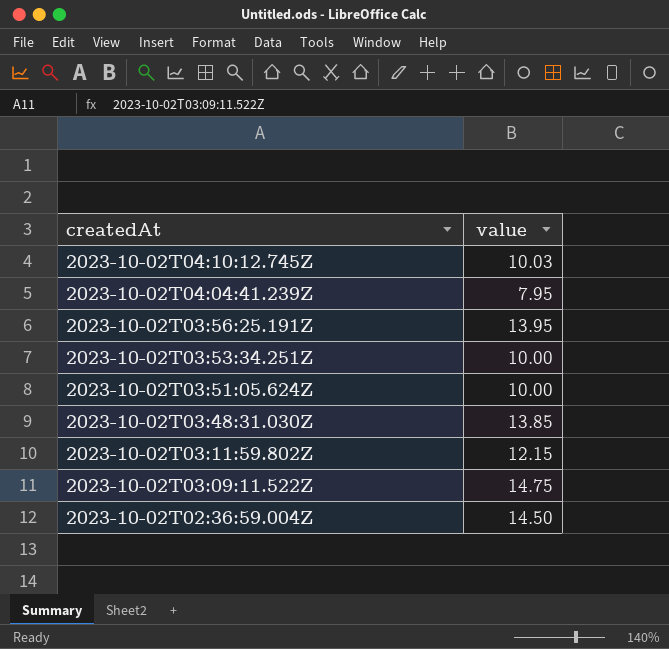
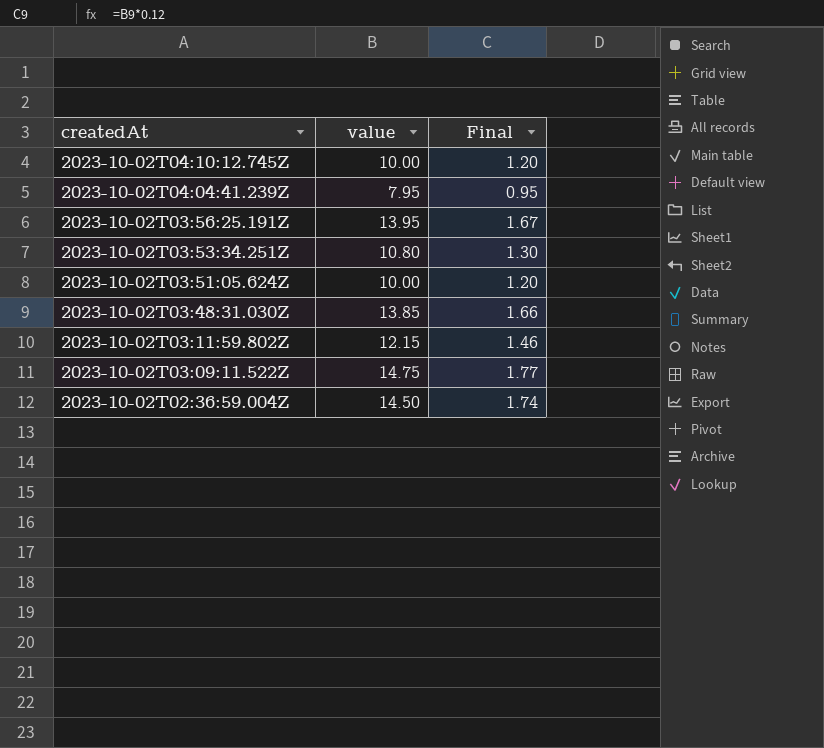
column Final | formula: none -> [value] * 0.12
2023-10-02T04:10:12.745Z | value: 10.03 -> 10.00
2023-10-02T03:53:34.251Z | value: 10.00 -> 10.80

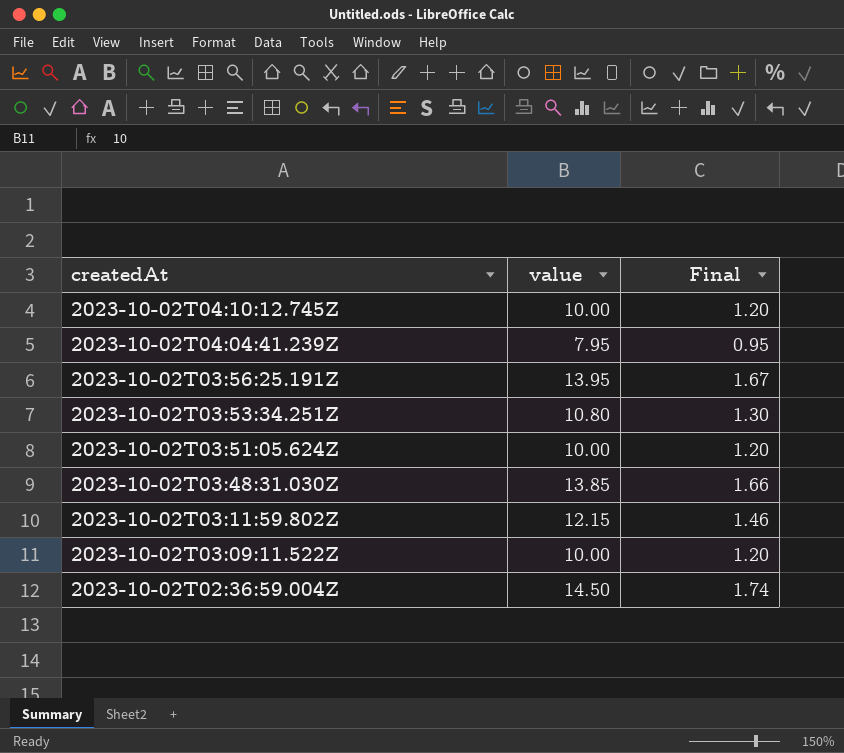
2023-10-02T03:09:11.522Z | value: 14.75 -> 10.00
2023-10-02T03:09:11.522Z | Final: 1.77 -> 1.20

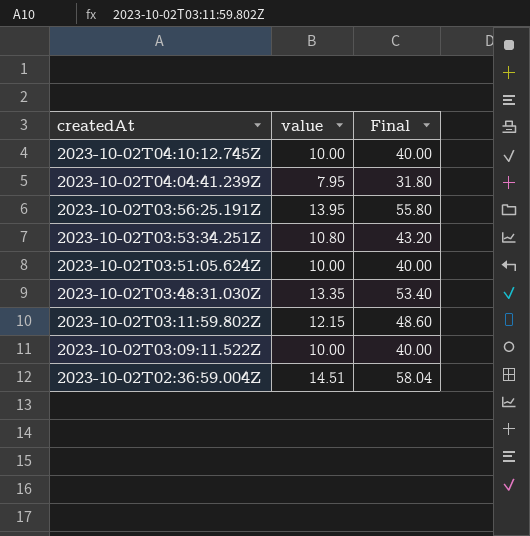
column Final | formula: [value] * 0.12 -> [value] * 4
2023-10-02T03:48:31.030Z | value: 13.85 -> 13.35
2023-10-02T02:36:59.004Z | value: 14.50 -> 14.51

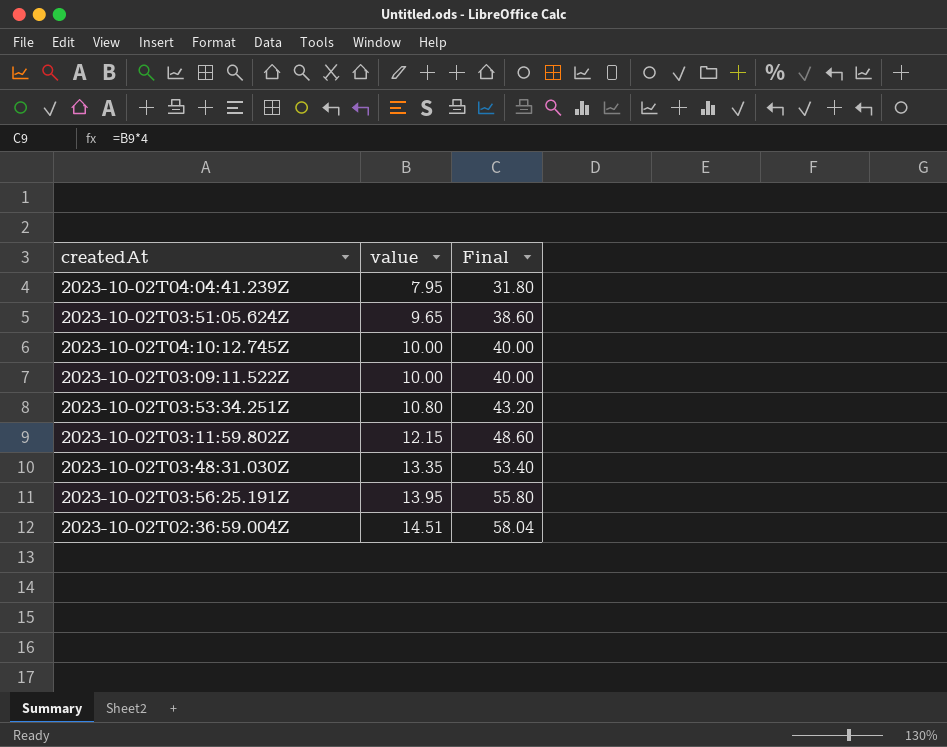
row order: createdAt descending -> value ascending
2023-10-02T03:51:05.624Z | value: 10.00 -> 9.65
2023-10-02T03:51:05.624Z | Final: 40.00 -> 38.60

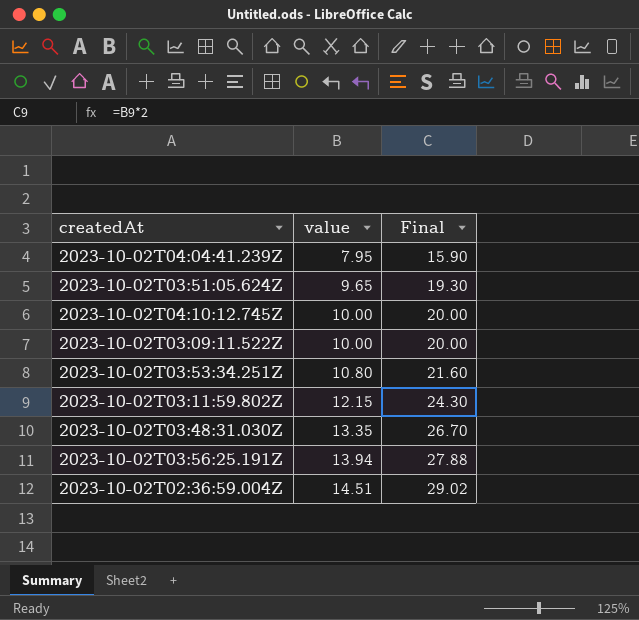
column Final | formula: [value] * 4 -> [value] * 2
2023-10-02T03:56:25.191Z | value: 13.95 -> 13.94

